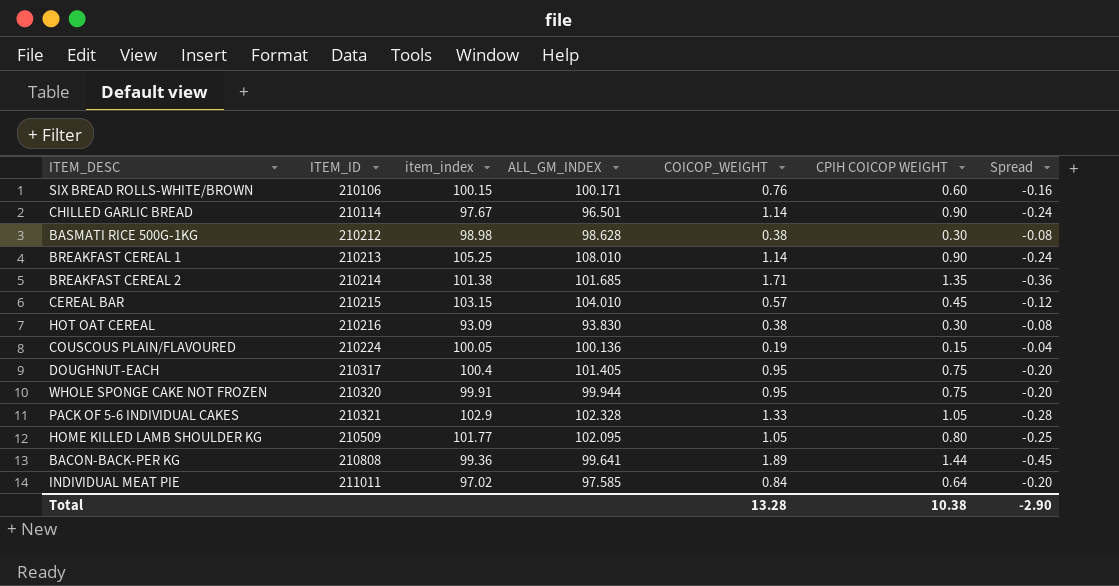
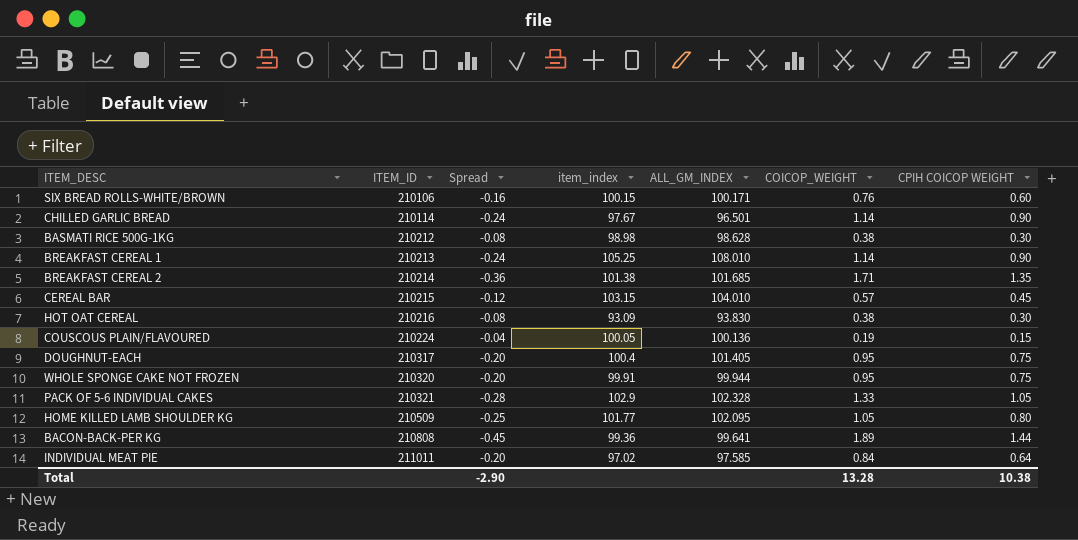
column Spread | position: 7 -> 3

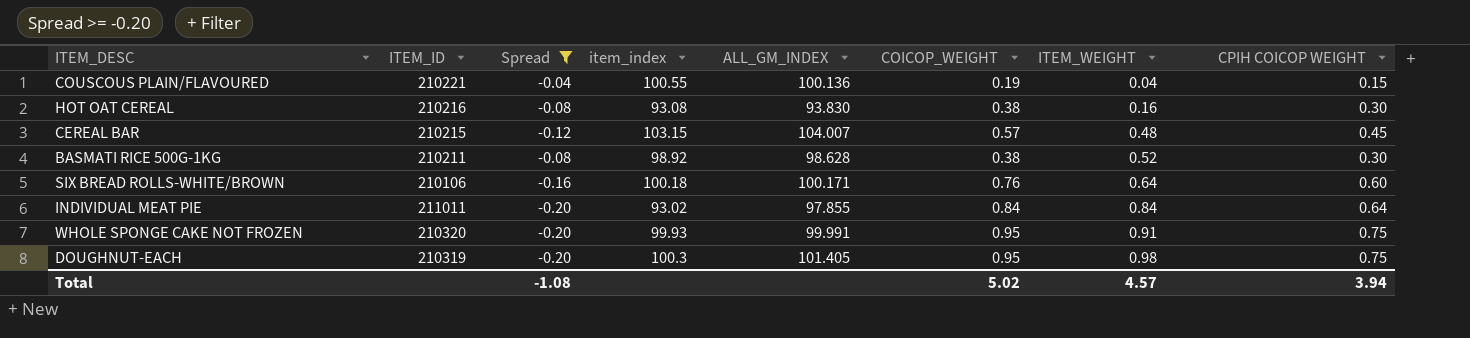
filter: none -> Spread >= -0.20
row order: ITEM_ID ascending -> ITEM_WEIGHT ascending
column ITEM_WEIGHT | position: none -> 7
COUSCOUS PLAIN/FLAVOURED | ITEM_ID: 210224 -> 210221
COUSCOUS PLAIN/FLAVOURED | item_index: 100.05 -> 100.55
HOT OAT CEREAL | item_index: 93.09 -> 93.08
CEREAL BAR | ALL_GM_INDEX: 104.010 -> 104.007
BASMATI RICE 500G-1KG | ITEM_ID: 210212 -> 210211
BASMATI RICE 500G-1KG | item_index: 98.98 -> 98.92
SIX BREAD ROLLS-WHITE/BROWN | item_index: 100.15 -> 100.18
INDIVIDUAL MEAT PIE | item_index: 97.02 -> 93.02
INDIVIDUAL MEAT PIE | ALL_GM_INDEX: 97.585 -> 97.855
WHOLE SPONGE CAKE NOT FROZEN | item_index: 99.91 -> 99.93
WHOLE SPONGE CAKE NOT FROZEN | ALL_GM_INDEX: 99.944 -> 99.991
DOUGHNUT-EACH | ITEM_ID: 210317 -> 210319
DOUGHNUT-EACH | item_index: 100.4 -> 100.3
Total | Spread: -2.90 -> -1.08
Total | COICOP_WEIGHT: 13.28 -> 5.02
Total | CPIH COICOP WEIGHT: 10.38 -> 3.94

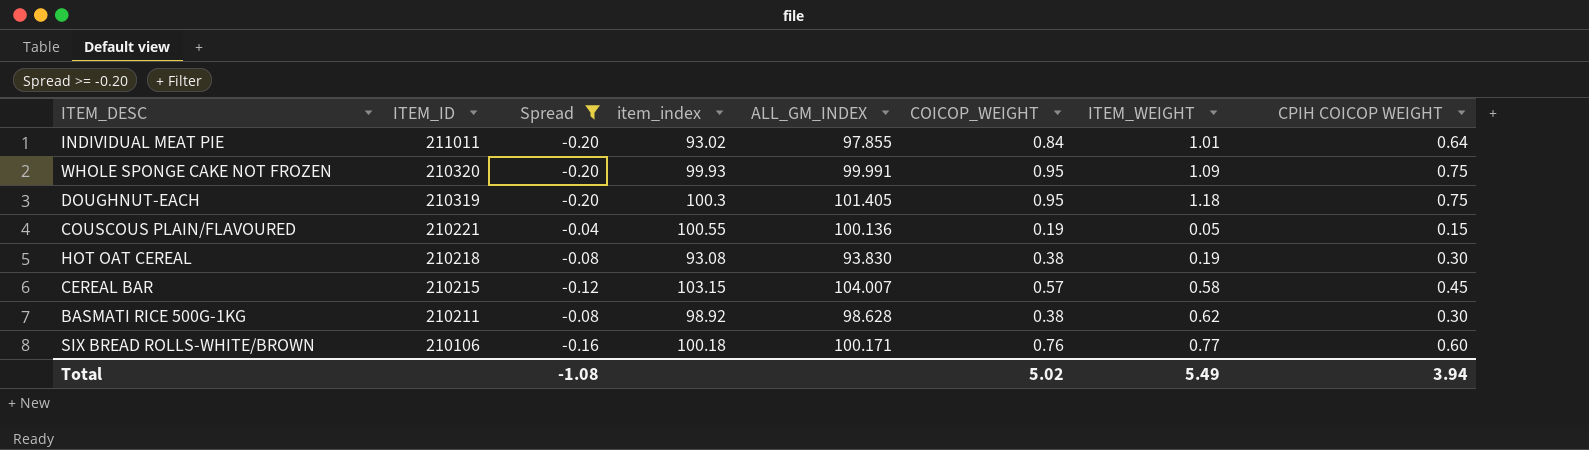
row order: ITEM_WEIGHT ascending -> ITEM_ID descending
INDIVIDUAL MEAT PIE | ITEM_WEIGHT: 0.84 -> 1.01
WHOLE SPONGE CAKE NOT FROZEN | ITEM_WEIGHT: 0.91 -> 1.09
DOUGHNUT-EACH | ITEM_WEIGHT: 0.98 -> 1.18
COUSCOUS PLAIN/FLAVOURED | ITEM_WEIGHT: 0.04 -> 0.05
HOT OAT CEREAL | ITEM_ID: 210216 -> 210218
HOT OAT CEREAL | ITEM_WEIGHT: 0.16 -> 0.19
CEREAL BAR | ITEM_WEIGHT: 0.48 -> 0.58
BASMATI RICE 500G-1KG | ITEM_WEIGHT: 0.52 -> 0.62
SIX BREAD ROLLS-WHITE/BROWN | ITEM_WEIGHT: 0.64 -> 0.77
Total | ITEM_WEIGHT: 4.57 -> 5.49

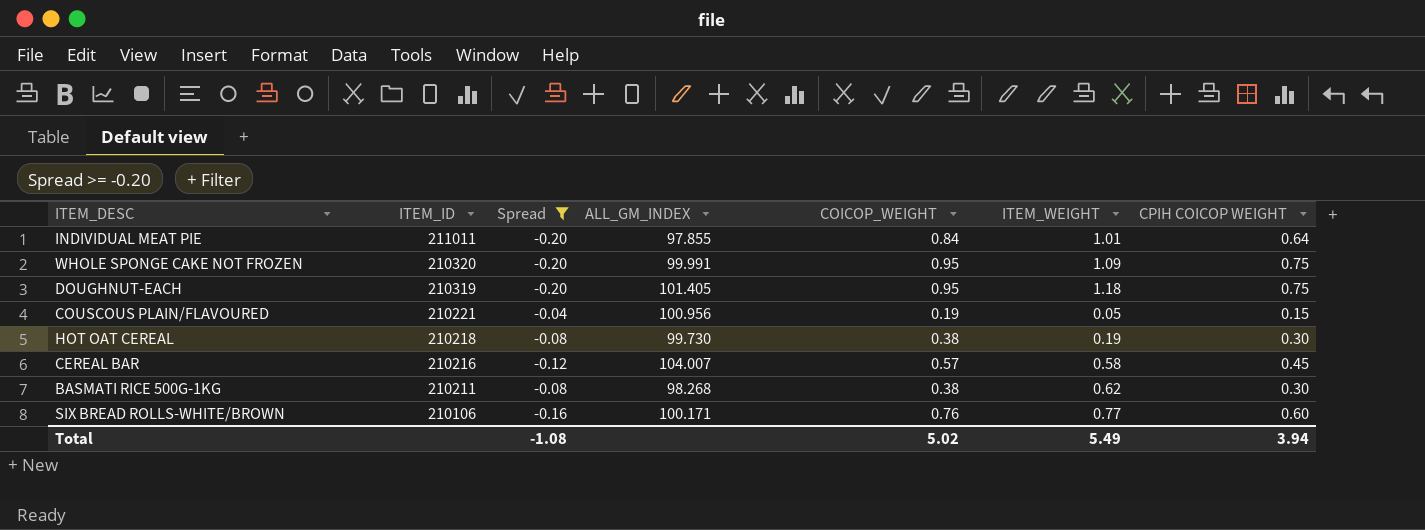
column item_index | position: 4 -> none
COUSCOUS PLAIN/FLAVOURED | ALL_GM_INDEX: 100.136 -> 100.956
HOT OAT CEREAL | ALL_GM_INDEX: 93.830 -> 99.730
CEREAL BAR | ITEM_ID: 210215 -> 210216
BASMATI RICE 500G-1KG | ALL_GM_INDEX: 98.628 -> 98.268

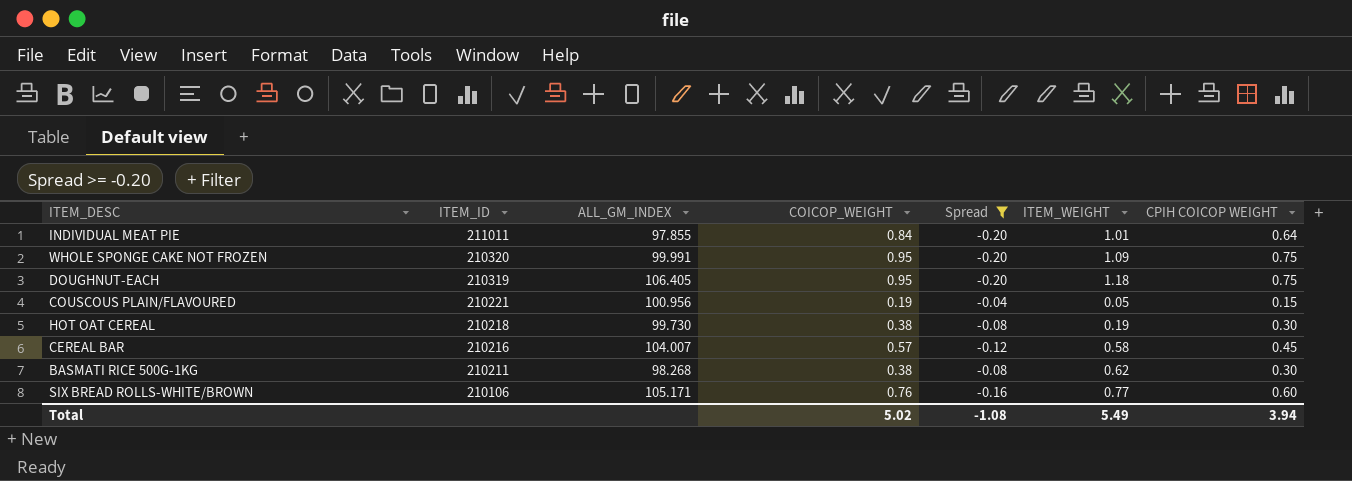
column Spread | position: 3 -> 5
DOUGHNUT-EACH | ALL_GM_INDEX: 101.405 -> 106.405
SIX BREAD ROLLS-WHITE/BROWN | ALL_GM_INDEX: 100.171 -> 105.171

